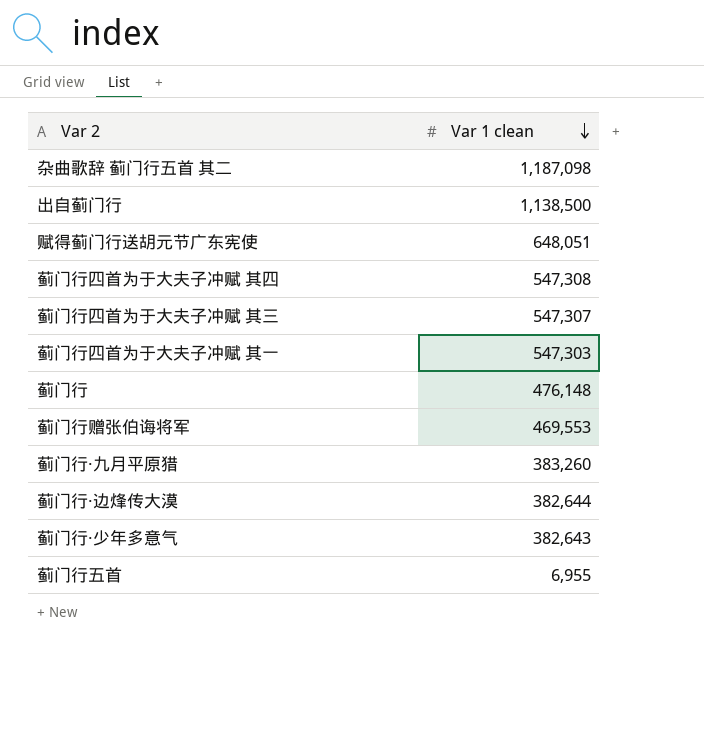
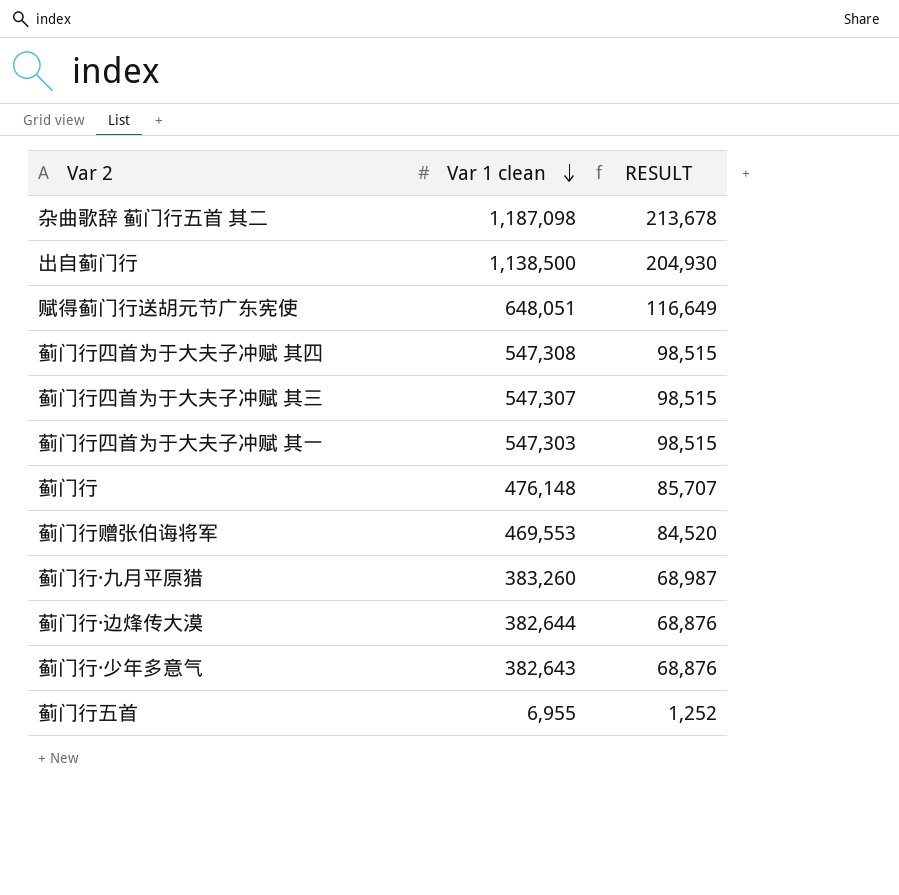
column RESULT | formula: none -> [Var 1 clean] * 0.18

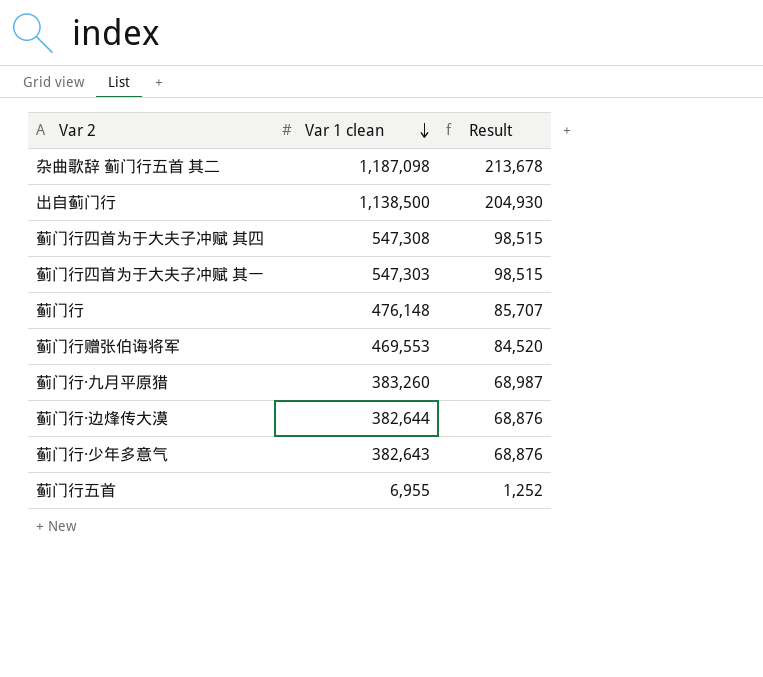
column name: RESULT -> Result
row 赋得蓟门行送胡元节广东宪使: 648,051 | 116,649 -> none
row 蓟门行四首为于大夫子冲赋 其三: 547,307 | 98,515 -> none

